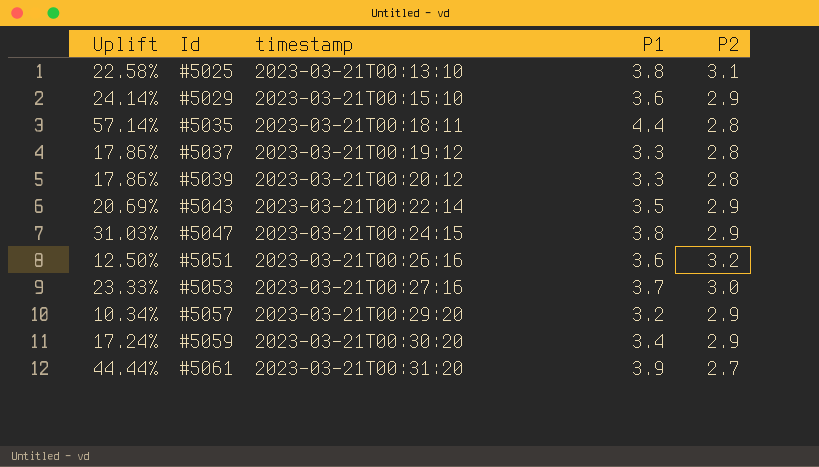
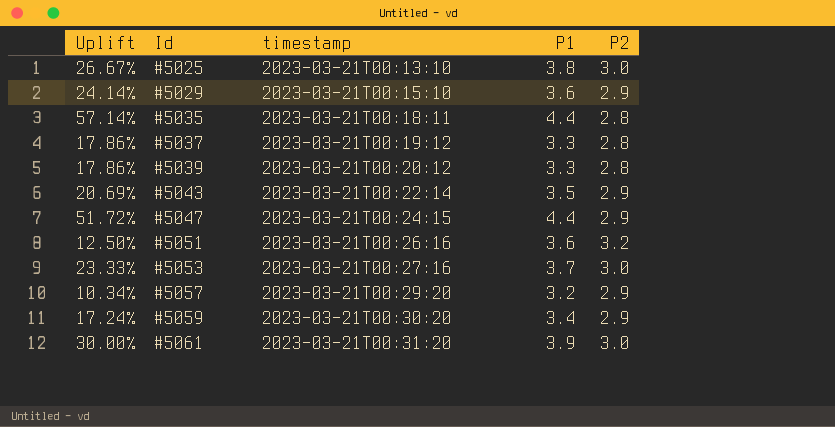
#5025 | Uplift: 22.58% -> 26.67%
#5025 | P2: 3.1 -> 3.0
#5047 | Uplift: 31.03% -> 51.72%
#5047 | P1: 3.8 -> 4.4
#5061 | Uplift: 44.44% -> 30.00%
#5061 | P2: 2.7 -> 3.0

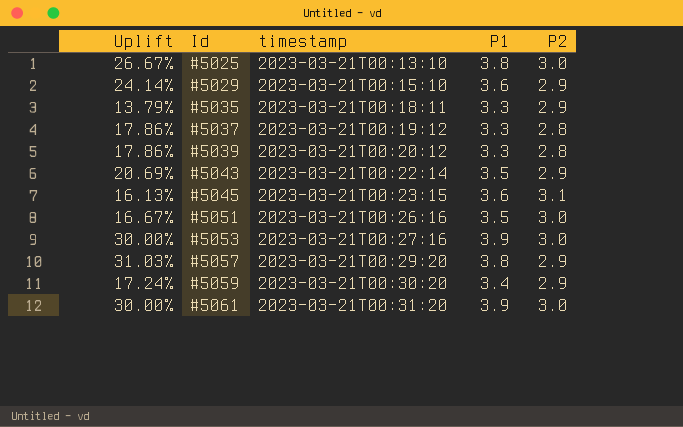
row #5047: 51.72% | 2023-03-21T00:24:15 | 4.4 | 2.9 -> none
#5035 | Uplift: 57.14% -> 13.79%
#5035 | P1: 4.4 -> 3.3
#5035 | P2: 2.8 -> 2.9
row #5045: none -> 16.13% | 2023-03-21T00:23:15 | 3.6 | 3.1
#5051 | Uplift: 12.50% -> 16.67%
#5051 | P1: 3.6 -> 3.5
#5051 | P2: 3.2 -> 3.0
#5053 | Uplift: 23.33% -> 30.00%
#5053 | P1: 3.7 -> 3.9
#5057 | Uplift: 10.34% -> 31.03%
#5057 | P1: 3.2 -> 3.8

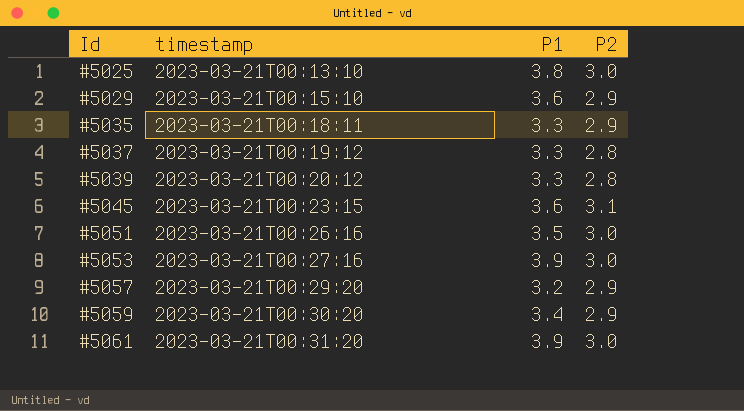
column Uplift | formula: ([P1] - [P2]) / [P2] -> none
row #5043: 20.69% | 2023-03-21T00:22:14 | 3.5 | 2.9 -> none
#5057 | P1: 3.8 -> 3.2

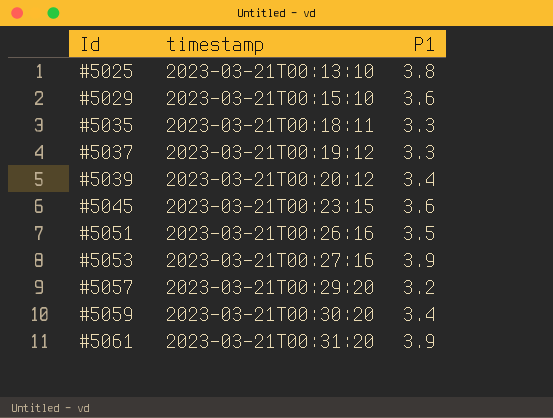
column P2 | position: 4 -> none
#5039 | P1: 3.3 -> 3.4

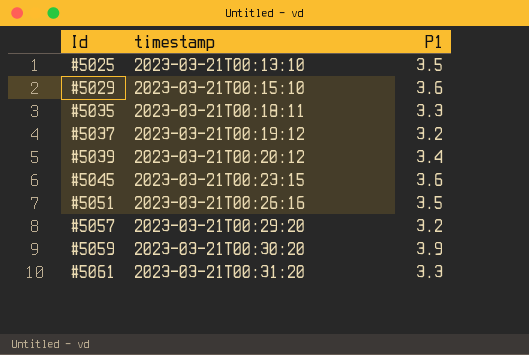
row #5053: 2023-03-21T00:27:16 | 3.9 -> none
#5025 | P1: 3.8 -> 3.5
#5037 | P1: 3.3 -> 3.2
#5059 | P1: 3.4 -> 3.9
#5061 | P1: 3.9 -> 3.3

